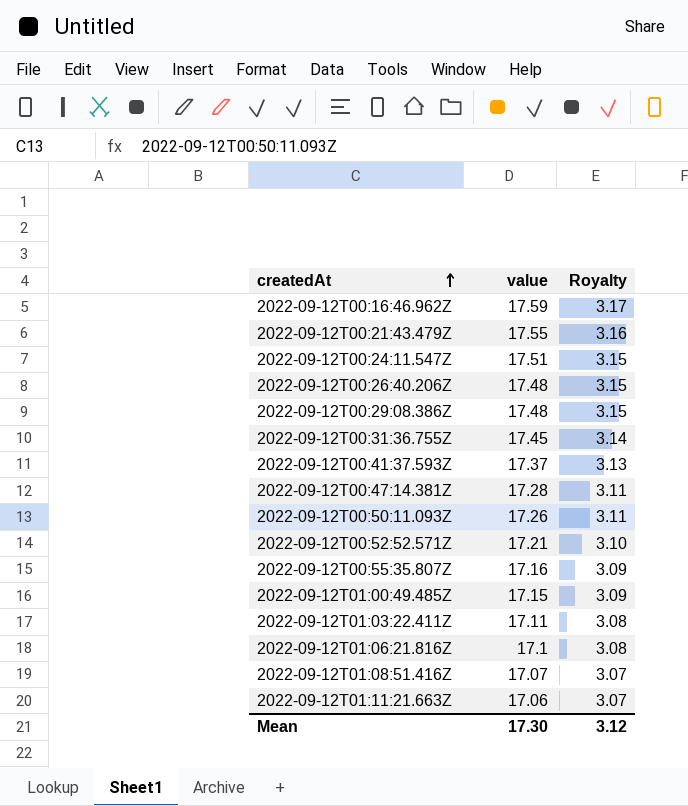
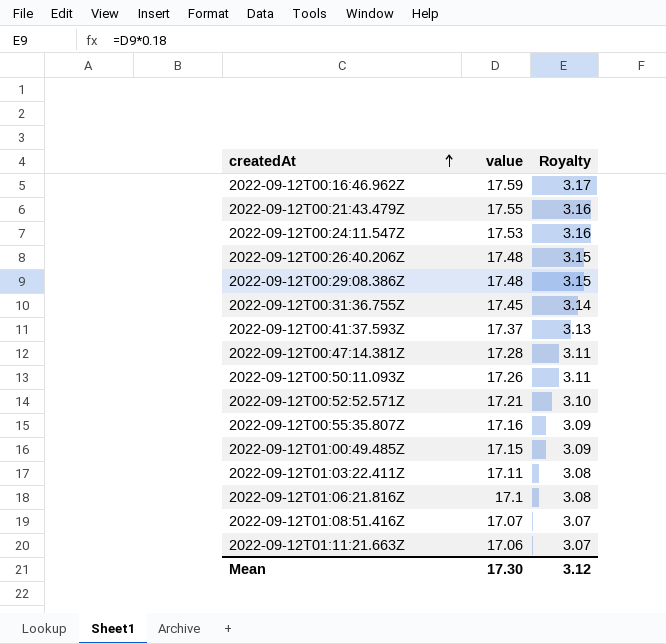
2022-09-12T00:24:11.547Z | value: 17.51 -> 17.53
2022-09-12T00:24:11.547Z | Royalty: 3.15 -> 3.16

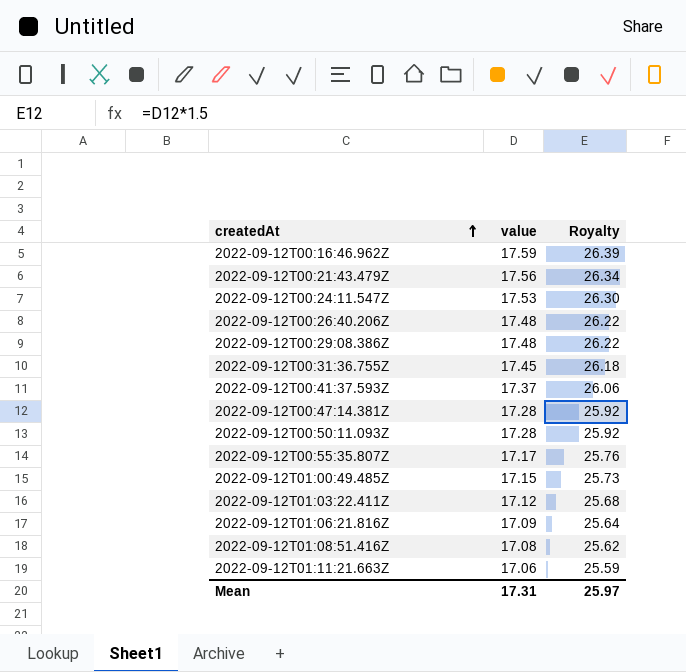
column Royalty | formula: [value] * 0.18 -> [value] * 1.5
row 2022-09-12T00:52:52.571Z: 17.21 | 3.10 -> none
2022-09-12T00:21:43.479Z | value: 17.55 -> 17.56
2022-09-12T00:50:11.093Z | value: 17.26 -> 17.28
2022-09-12T00:55:35.807Z | value: 17.16 -> 17.17
2022-09-12T01:03:22.411Z | value: 17.11 -> 17.12
2022-09-12T01:06:21.816Z | value: 17.1 -> 17.09
2022-09-12T01:08:51.416Z | value: 17.07 -> 17.08
Mean | value: 17.30 -> 17.31
Mean | Royalty: 3.12 -> 25.97

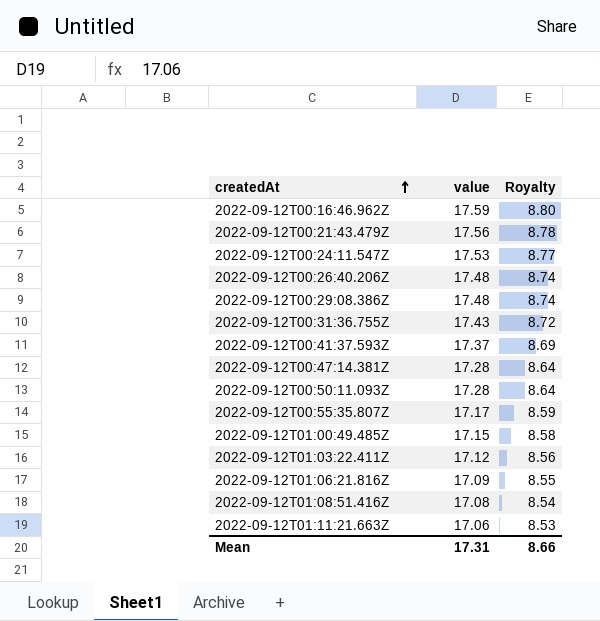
column Royalty | formula: [value] * 1.5 -> [value] * 0.5
2022-09-12T00:31:36.755Z | value: 17.45 -> 17.43
Mean | Royalty: 25.97 -> 8.66

